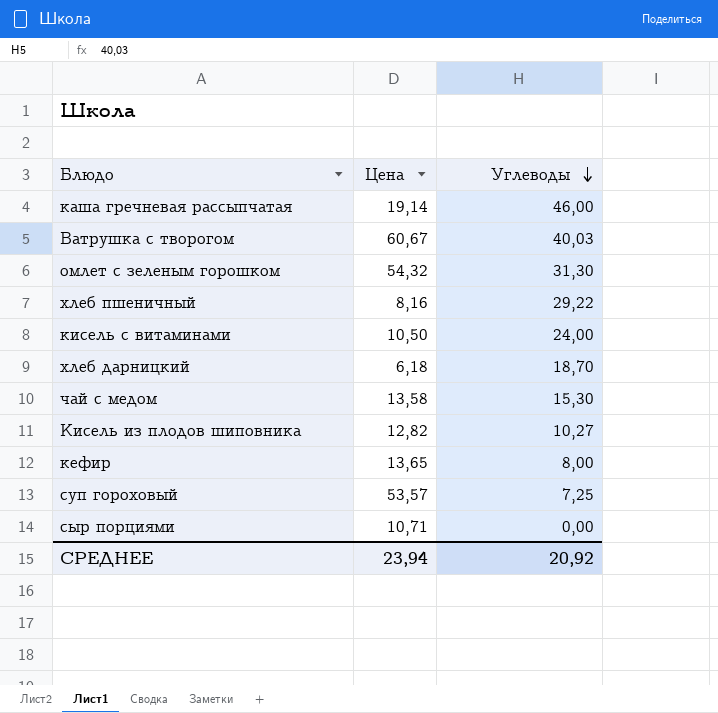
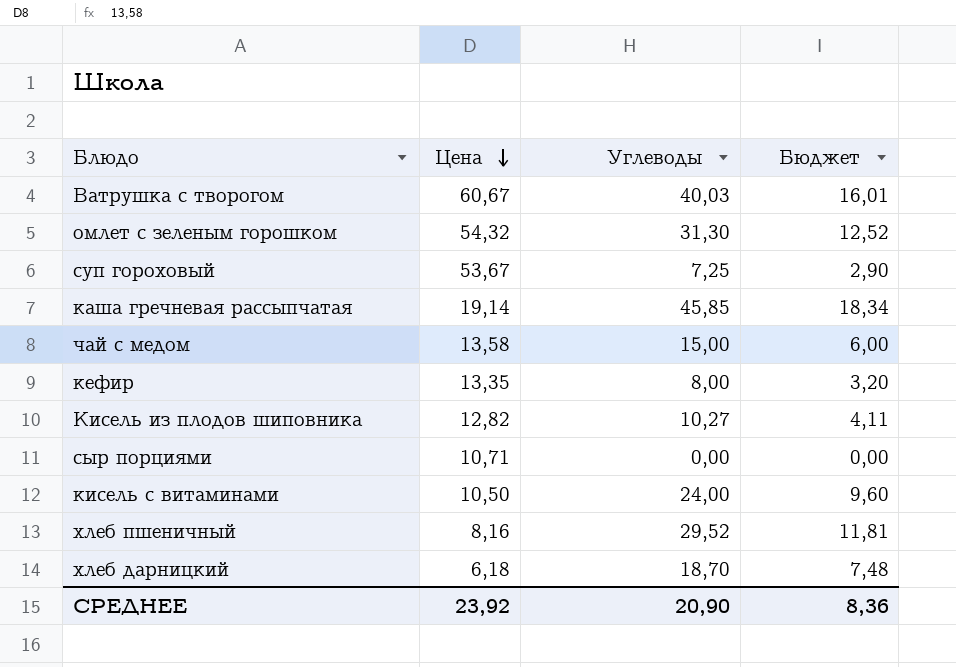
row order: Углеводы descending -> Цена descending
column Бюджет | formula: none -> [Углеводы] * 0,4
суп гороховый | Цена: 53,57 -> 53,67
каша гречневая рассыпчатая | Углеводы: 46,00 -> 45,85
чай с медом | Углеводы: 15,30 -> 15,00
кефир | Цена: 13,65 -> 13,35
хлеб пшеничный | Углеводы: 29,22 -> 29,52
СРЕДНЕЕ | Цена: 23,94 -> 23,92
СРЕДНЕЕ | Углеводы: 20,92 -> 20,90

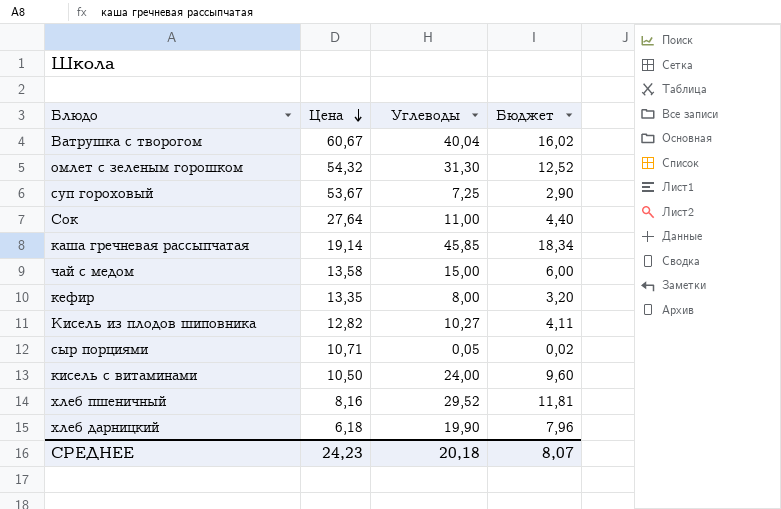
Ватрушка с творогом | Углеводы: 40,03 -> 40,04
Ватрушка с творогом | Бюджет: 16,01 -> 16,02
row Сок: none -> 27,64 | 11,00 | 4,40
сыр порциями | Углеводы: 0,00 -> 0,05
сыр порциями | Бюджет: 0,00 -> 0,02
хлеб дарницкий | Углеводы: 18,70 -> 19,90
хлеб дарницкий | Бюджет: 7,48 -> 7,96
СРЕДНЕЕ | Цена: 23,92 -> 24,23
СРЕДНЕЕ | Углеводы: 20,90 -> 20,18
СРЕДНЕЕ | Бюджет: 8,36 -> 8,07

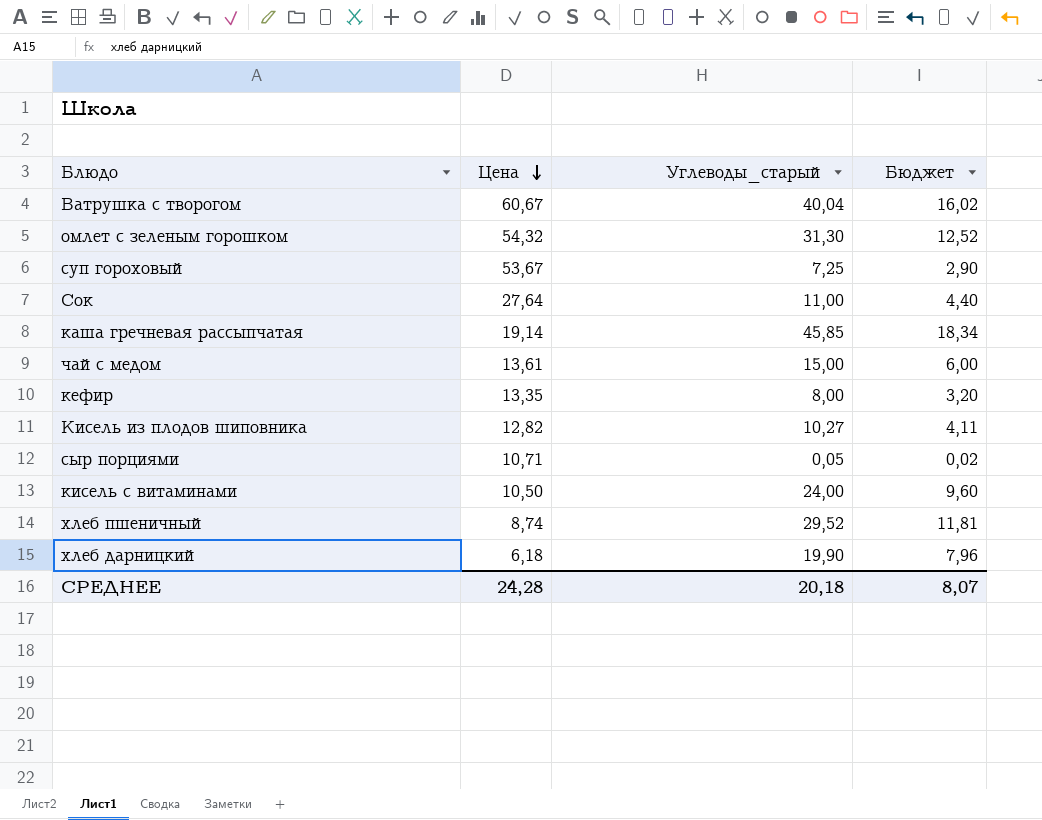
column name: Углеводы -> Углеводы_старый
чай с медом | Цена: 13,58 -> 13,61
хлеб пшеничный | Цена: 8,16 -> 8,74
СРЕДНЕЕ | Цена: 24,23 -> 24,28

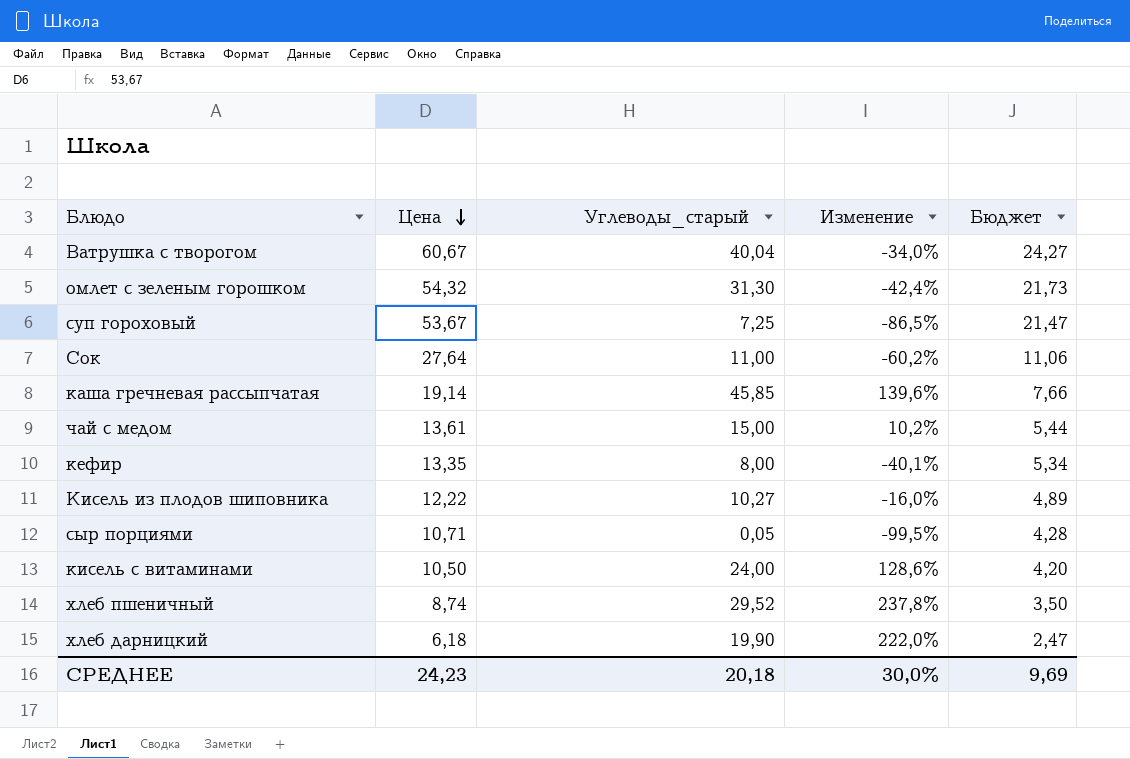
column Изменение | formula: none -> ([Углеводы_старый] - [Цена]) / [Цена]
column Бюджет | formula: [Углеводы_старый] * 0,4 -> [Цена] * 0,4
Кисель из плодов шиповника | Цена: 12,82 -> 12,22
СРЕДНЕЕ | Цена: 24,28 -> 24,23
СРЕДНЕЕ | Бюджет: 8,07 -> 9,69

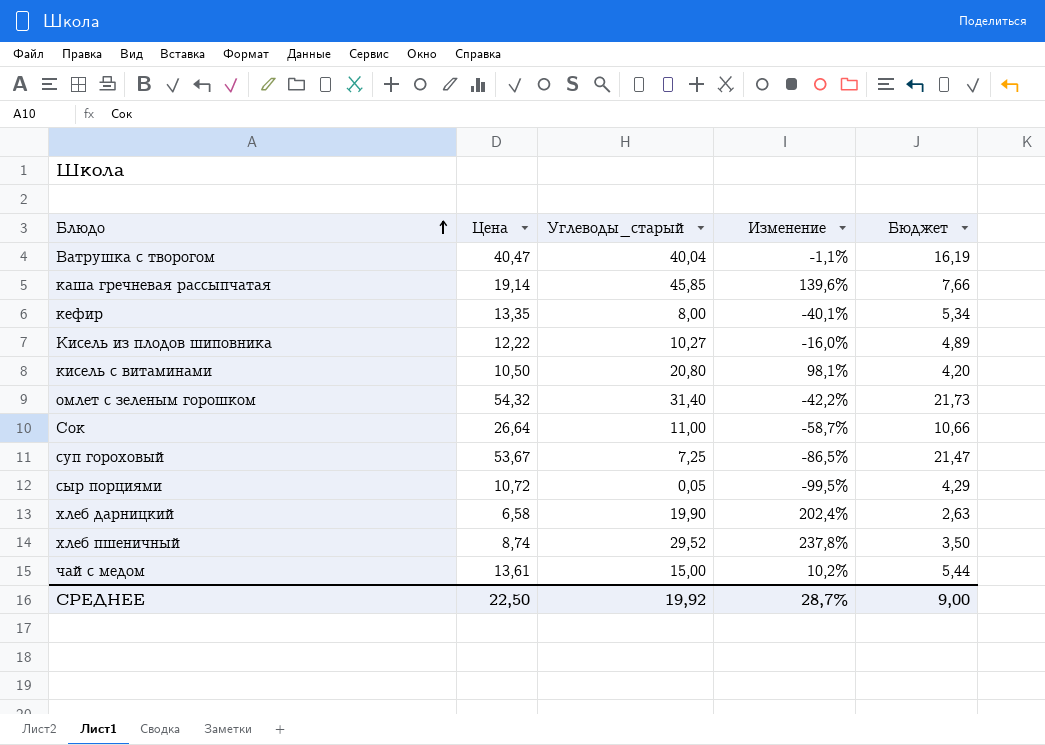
row order: Цена descending -> Блюдо ascending
Ватрушка с творогом | Цена: 60,67 -> 40,47
Ватрушка с творогом | Изменение: -34,0% -> -1,1%
Ватрушка с творогом | Бюджет: 24,27 -> 16,19
кисель с витаминами | Углеводы_старый: 24,00 -> 20,80
кисель с витаминами | Изменение: 128,6% -> 98,1%
омлет с зеленым горошком | Углеводы_старый: 31,30 -> 31,40
омлет с зеленым горошком | Изменение: -42,4% -> -42,2%
Сок | Цена: 27,64 -> 26,64
Сок | Изменение: -60,2% -> -58,7%
Сок | Бюджет: 11,06 -> 10,66
сыр порциями | Цена: 10,71 -> 10,72
сыр порциями | Бюджет: 4,28 -> 4,29
хлеб дарницкий | Цена: 6,18 -> 6,58
хлеб дарницкий | Изменение: 222,0% -> 202,4%
хлеб дарницкий | Бюджет: 2,47 -> 2,63
СРЕДНЕЕ | Цена: 24,23 -> 22,50
СРЕДНЕЕ | Углеводы_старый: 20,18 -> 19,92
СРЕДНЕЕ | Изменение: 30,0% -> 28,7%
СРЕДНЕЕ | Бюджет: 9,69 -> 9,00

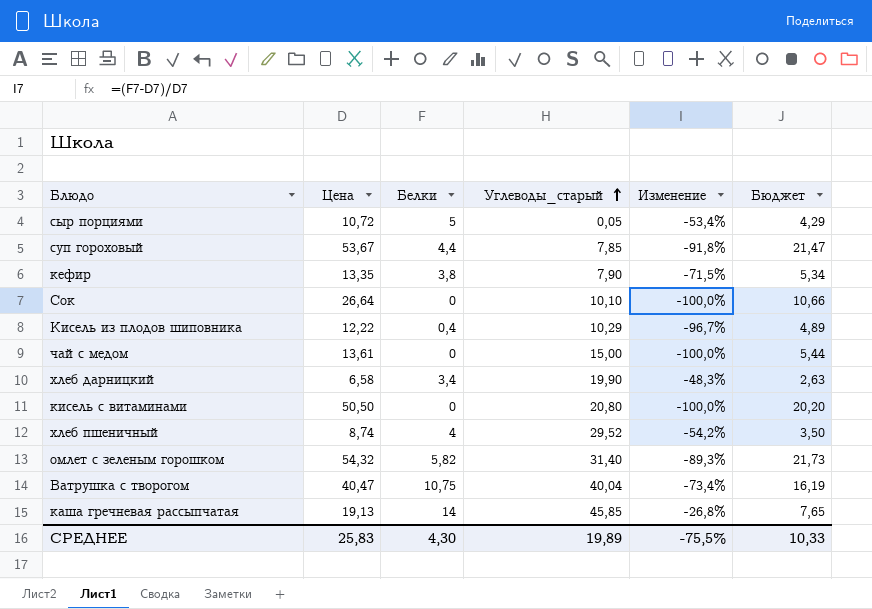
row order: Блюдо ascending -> Углеводы_старый ascending
column Белки | position: none -> 3
column Изменение | formula: ([Углеводы_старый] - [Цена]) / [Цена] -> ([Белки] - [Цена]) / [Цена]
суп гороховый | Углеводы_старый: 7,25 -> 7,85
кефир | Углеводы_старый: 8,00 -> 7,90
Сок | Углеводы_старый: 11,00 -> 10,10
Кисель из плодов шиповника | Углеводы_старый: 10,27 -> 10,29
кисель с витаминами | Цена: 10,50 -> 50,50
кисель с витаминами | Бюджет: 4,20 -> 20,20
каша гречневая рассыпчатая | Цена: 19,14 -> 19,13
каша гречневая рассыпчатая | Бюджет: 7,66 -> 7,65
СРЕДНЕЕ | Цена: 22,50 -> 25,83
СРЕДНЕЕ | Углеводы_старый: 19,92 -> 19,89
СРЕДНЕЕ | Изменение: 28,7% -> -75,5%
СРЕДНЕЕ | Бюджет: 9,00 -> 10,33

